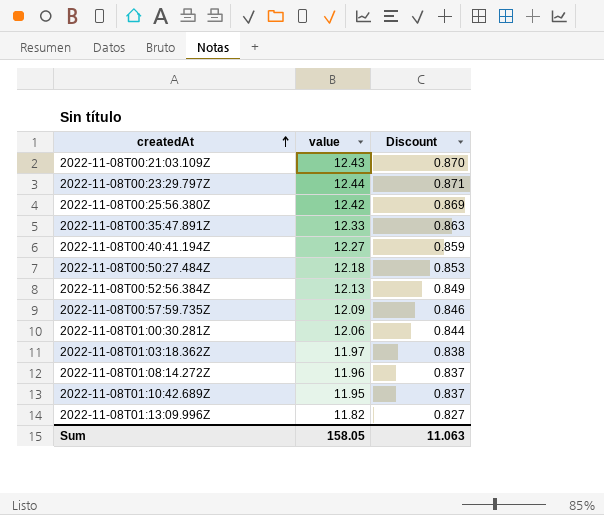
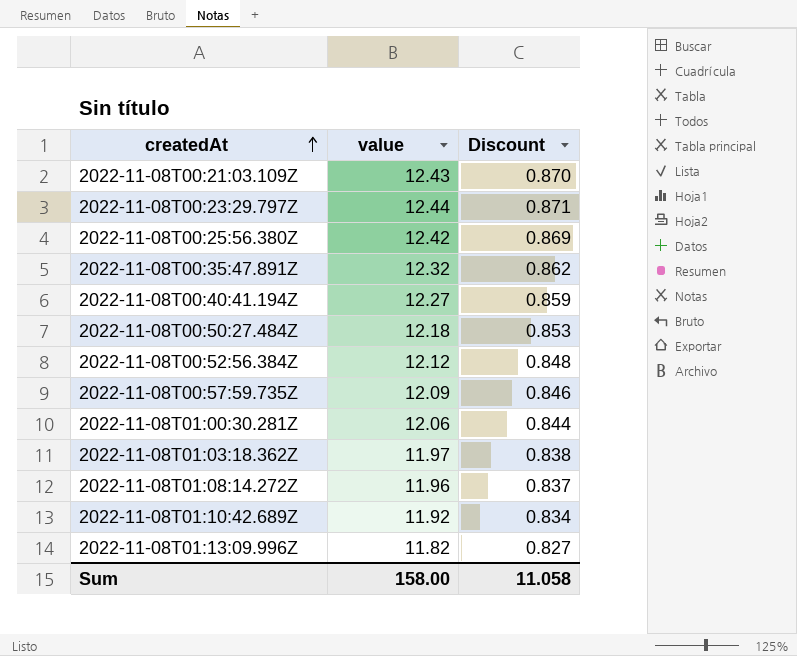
2022-11-08T00:35:47.891Z | value: 12.33 -> 12.32
2022-11-08T00:35:47.891Z | Discount: 0.863 -> 0.862
2022-11-08T00:52:56.384Z | value: 12.13 -> 12.12
2022-11-08T00:52:56.384Z | Discount: 0.849 -> 0.848
2022-11-08T01:10:42.689Z | value: 11.95 -> 11.92
2022-11-08T01:10:42.689Z | Discount: 0.837 -> 0.834
Sum | value: 158.05 -> 158.00
Sum | Discount: 11.063 -> 11.058

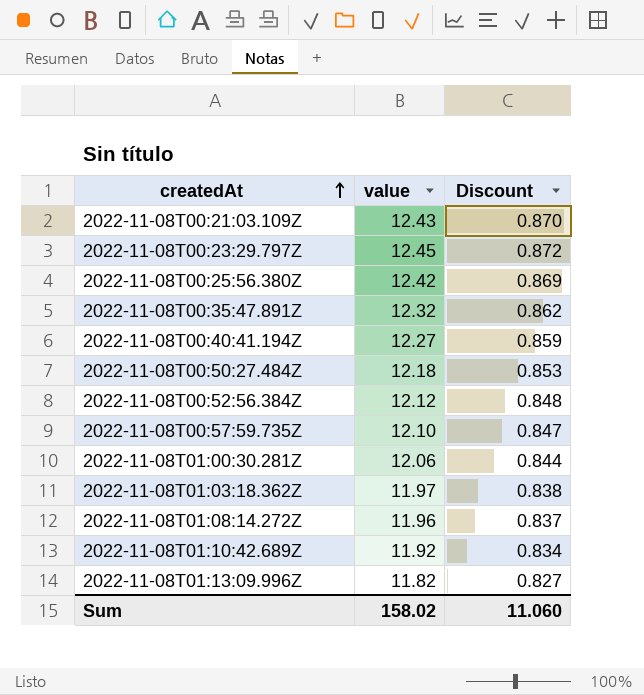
2022-11-08T00:23:29.797Z | value: 12.44 -> 12.45
2022-11-08T00:23:29.797Z | Discount: 0.871 -> 0.872
2022-11-08T00:57:59.735Z | value: 12.09 -> 12.10
2022-11-08T00:57:59.735Z | Discount: 0.846 -> 0.847
Sum | value: 158.00 -> 158.02
Sum | Discount: 11.058 -> 11.060

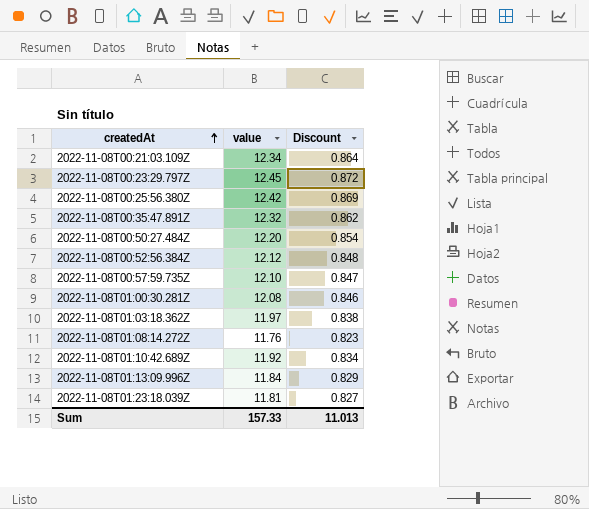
row 2022-11-08T00:40:41.194Z: 12.27 | 0.859 -> none
2022-11-08T00:21:03.109Z | value: 12.43 -> 12.34
2022-11-08T00:21:03.109Z | Discount: 0.870 -> 0.864
2022-11-08T00:50:27.484Z | value: 12.18 -> 12.20
2022-11-08T00:50:27.484Z | Discount: 0.853 -> 0.854
2022-11-08T01:00:30.281Z | value: 12.06 -> 12.08
2022-11-08T01:00:30.281Z | Discount: 0.844 -> 0.846
2022-11-08T01:08:14.272Z | value: 11.96 -> 11.76
2022-11-08T01:08:14.272Z | Discount: 0.837 -> 0.823
2022-11-08T01:13:09.996Z | value: 11.82 -> 11.84
2022-11-08T01:13:09.996Z | Discount: 0.827 -> 0.829
row 2022-11-08T01:23:18.039Z: none -> 11.81 | 0.827
Sum | value: 158.02 -> 157.33
Sum | Discount: 11.060 -> 11.013

